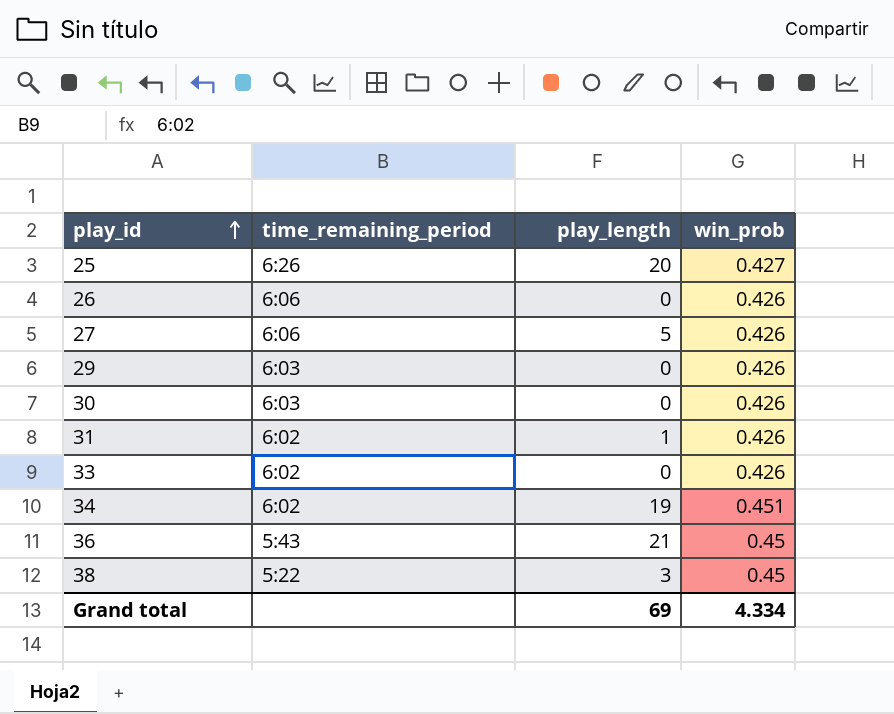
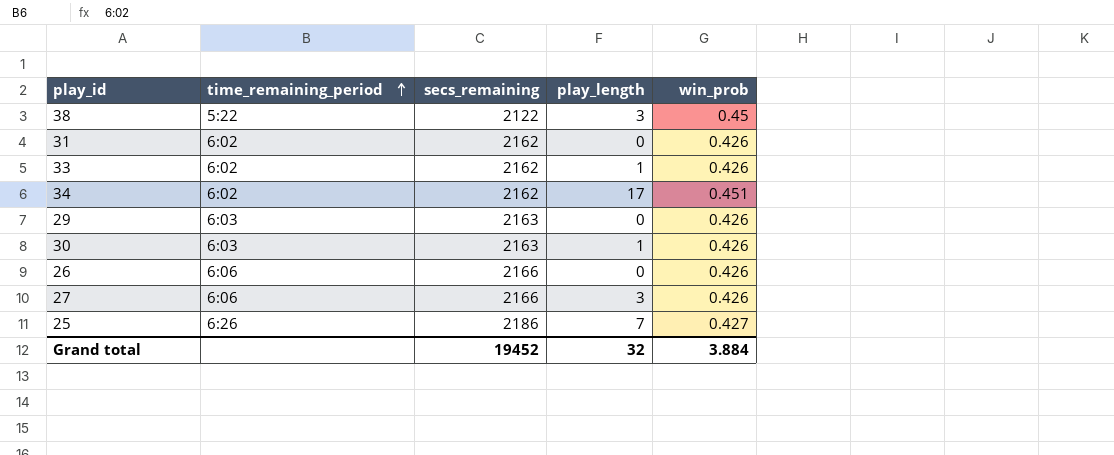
row order: play_id ascending -> time_remaining_period ascending
column secs_remaining | position: none -> 3
row 36: 5:43 | 21 | 0.45 -> none
31 | play_length: 1 -> 0
33 | play_length: 0 -> 1
34 | play_length: 19 -> 17
30 | play_length: 0 -> 1
27 | play_length: 5 -> 3
25 | play_length: 20 -> 7
Grand total | play_length: 69 -> 32
Grand total | win_prob: 4.334 -> 3.884

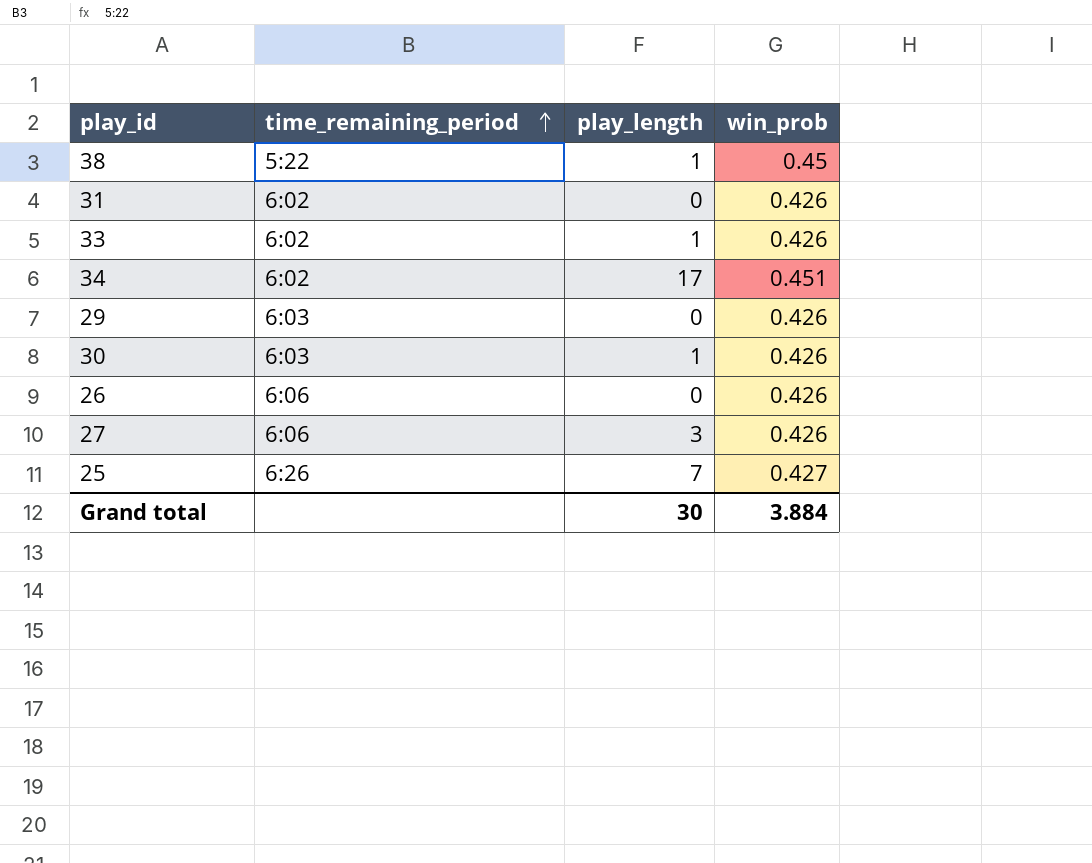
column secs_remaining | position: 3 -> none
38 | play_length: 3 -> 1
Grand total | play_length: 32 -> 30

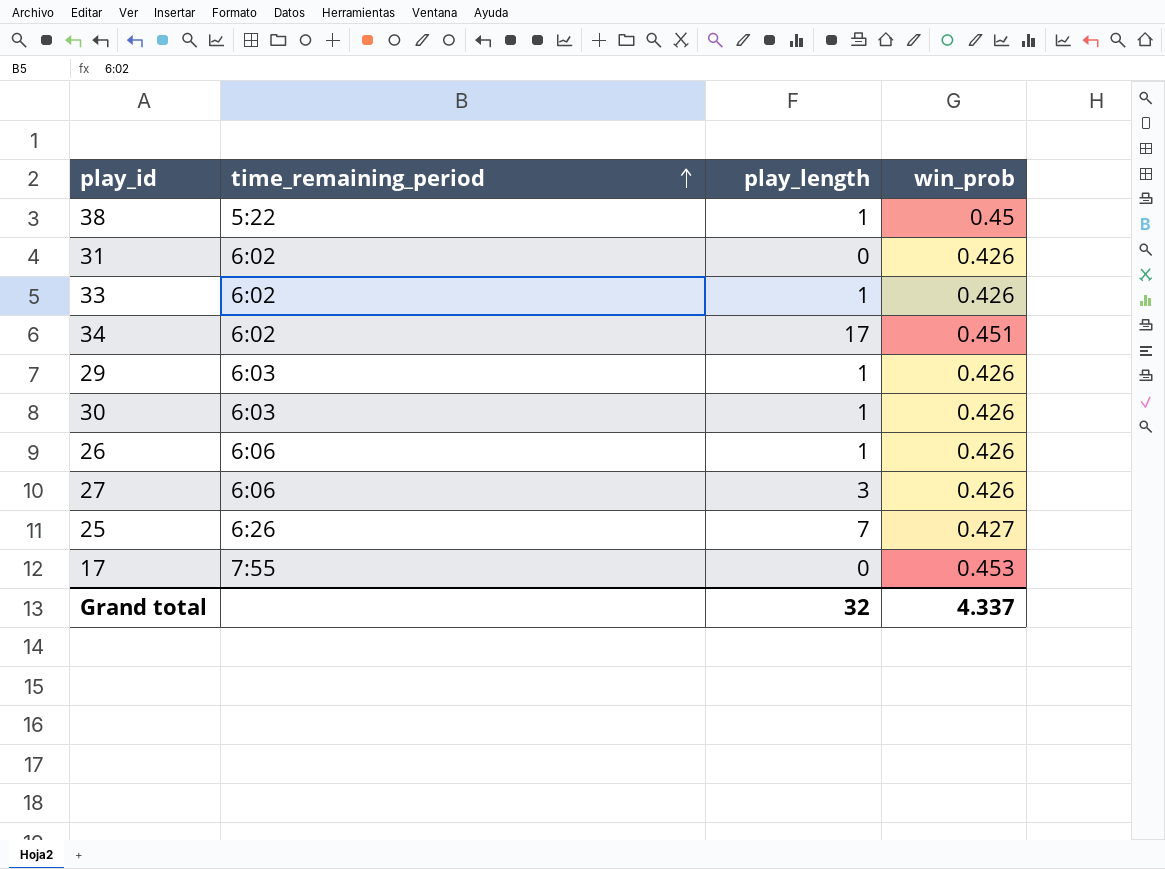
29 | play_length: 0 -> 1
26 | play_length: 0 -> 1
row 17: none -> 7:55 | 0 | 0.453
Grand total | play_length: 30 -> 32
Grand total | win_prob: 3.884 -> 4.337

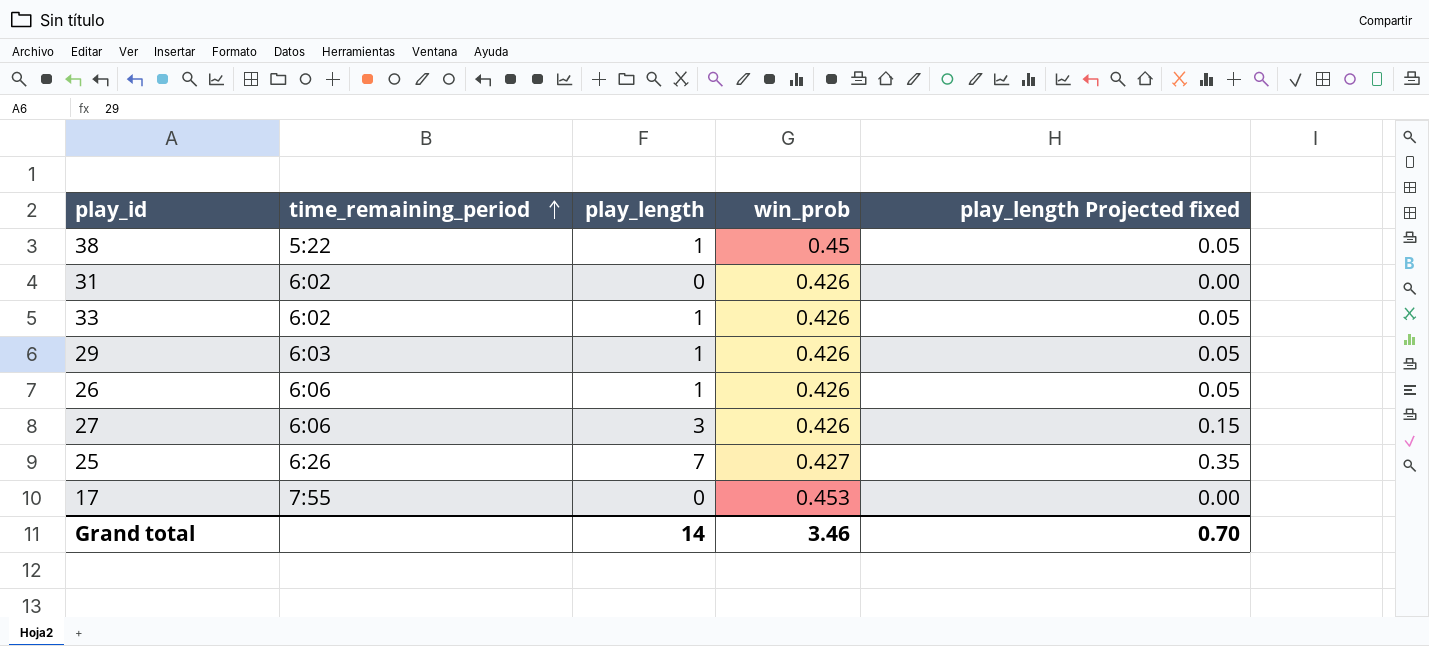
column play_length Projected fixed | formula: none -> [play_length] * 0.05
row 34: 6:02 | 17 | 0.451 -> none
row 30: 6:03 | 1 | 0.426 -> none
Grand total | play_length: 32 -> 14
Grand total | win_prob: 4.337 -> 3.46

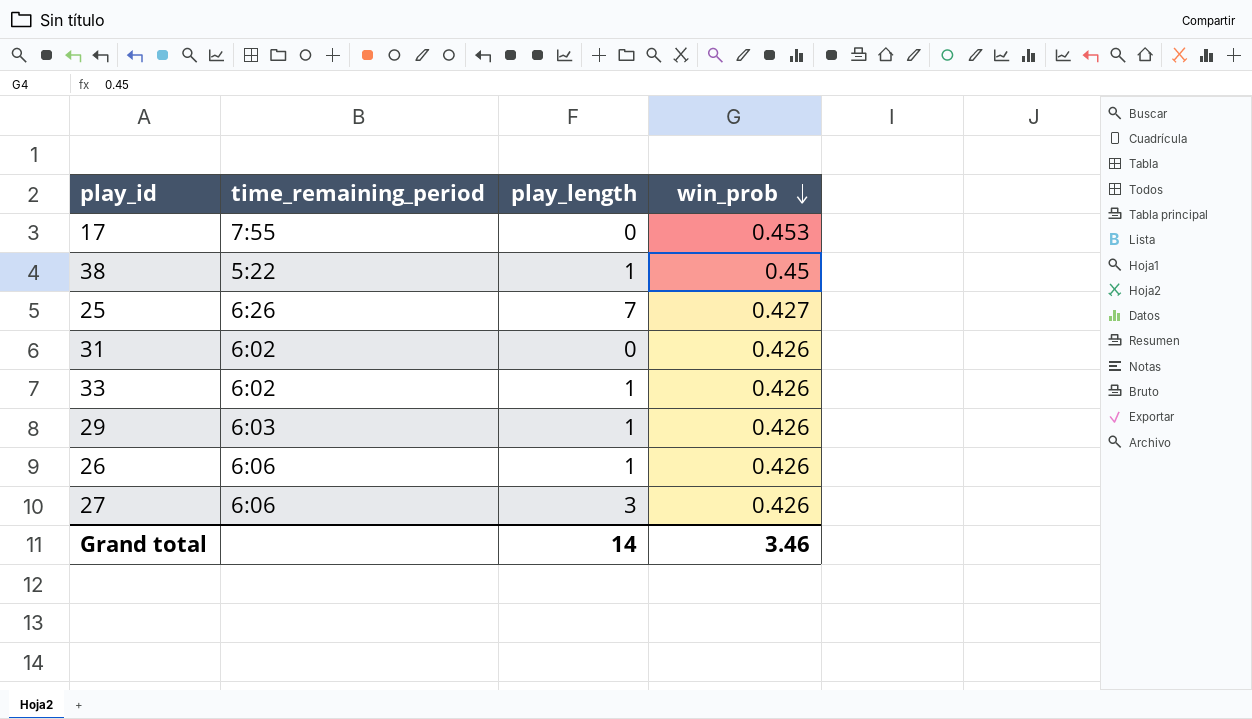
row order: time_remaining_period ascending -> win_prob descending
column play_length Projected fixed | formula: [play_length] * 0.05 -> none

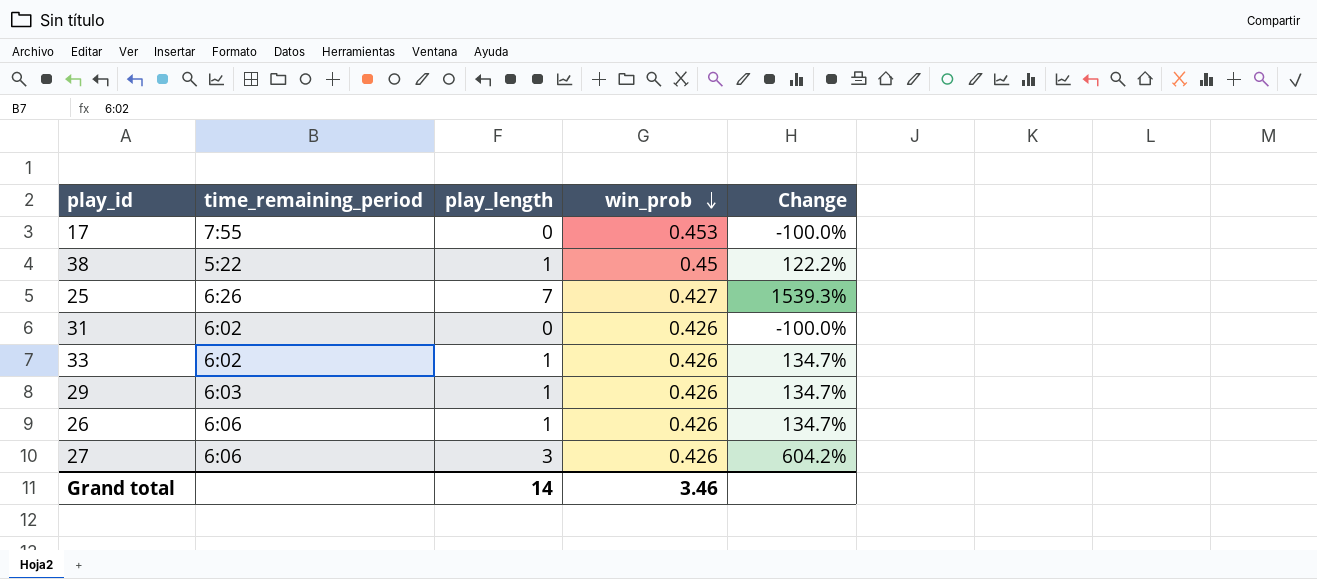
column Change | formula: none -> ([play_length] - [win_prob]) / [win_prob]

